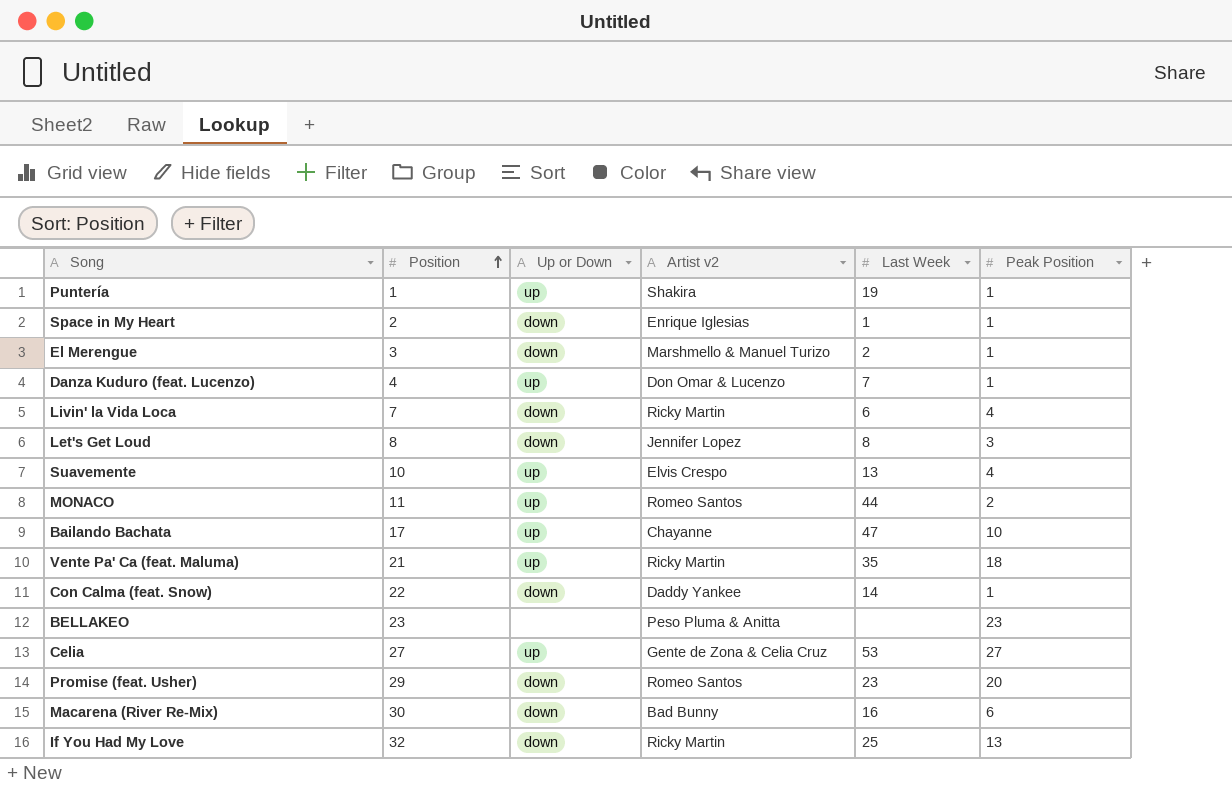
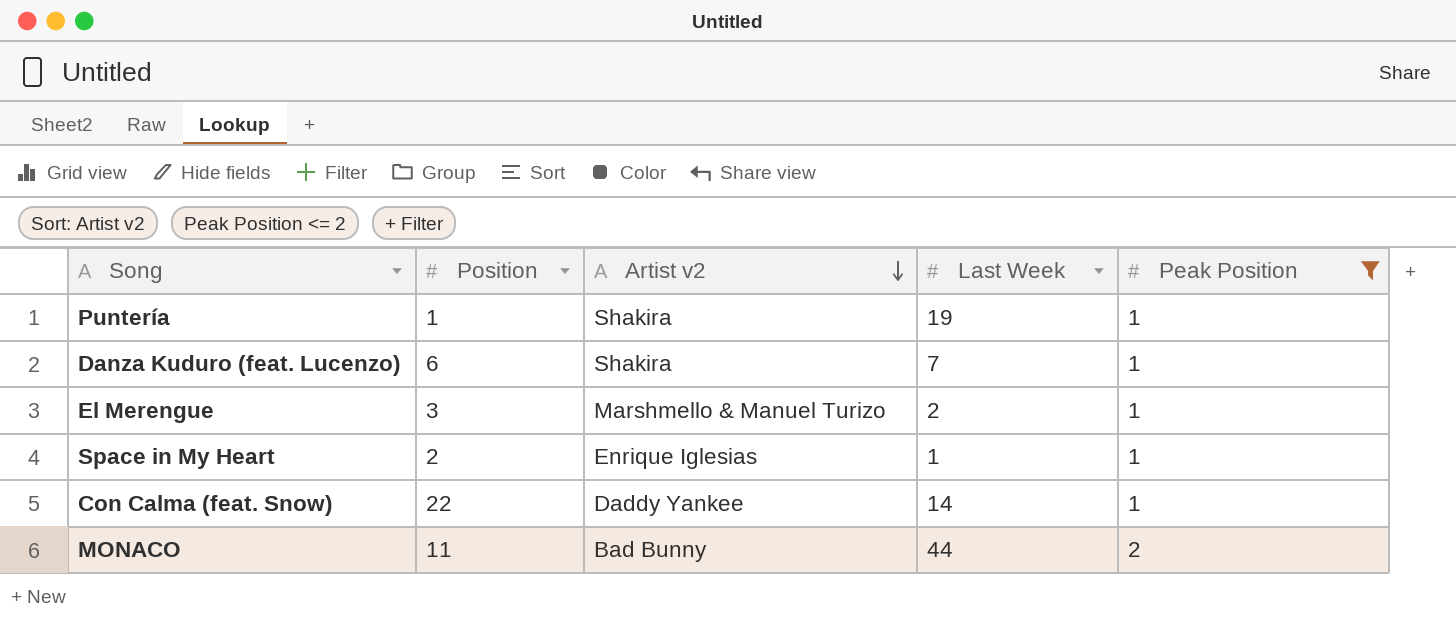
filter: none -> Peak Position <= 2
row order: Position ascending -> Artist v2 descending
column Up or Down | position: 3 -> none
Danza Kuduro (feat. Lucenzo) | Position: 4 -> 6
Danza Kuduro (feat. Lucenzo) | Artist v2: Don Omar & Lucenzo -> Shakira
MONACO | Artist v2: Romeo Santos -> Bad Bunny

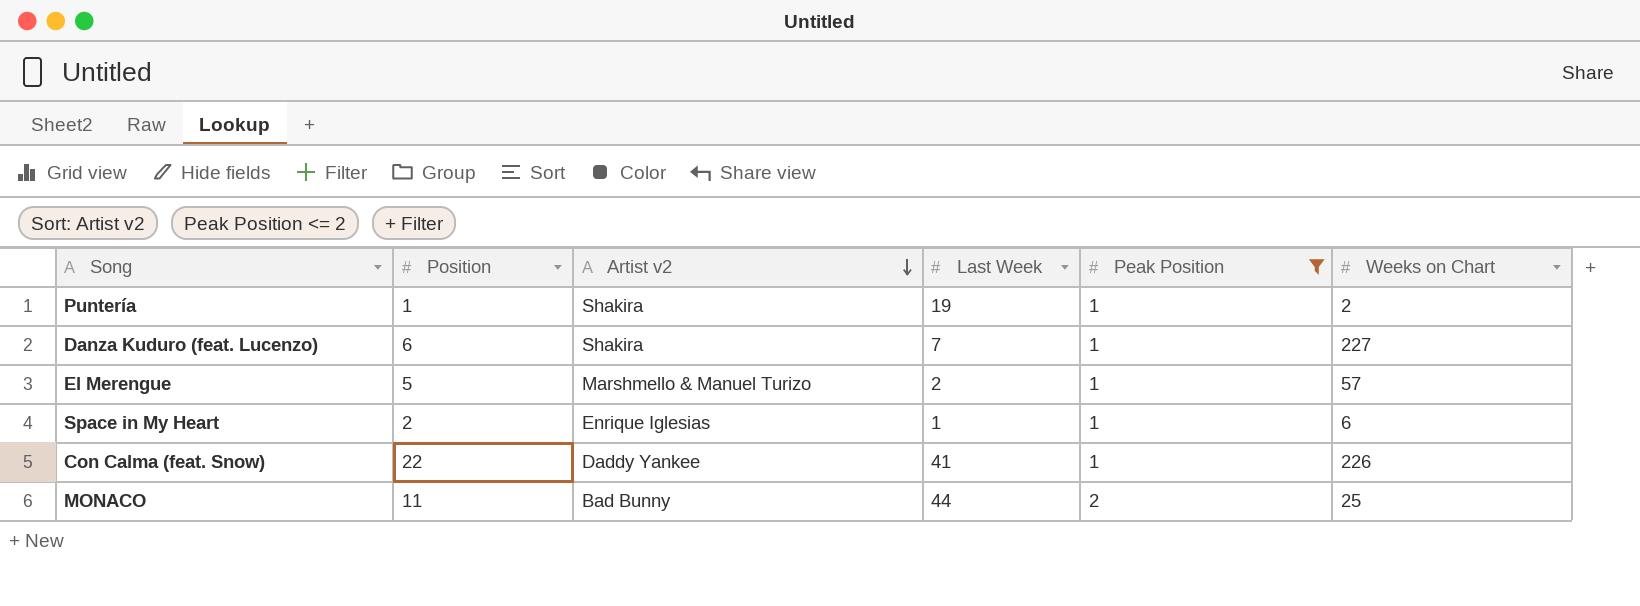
column Weeks on Chart | position: none -> 6
El Merengue | Position: 3 -> 5
Con Calma (feat. Snow) | Last Week: 14 -> 41

